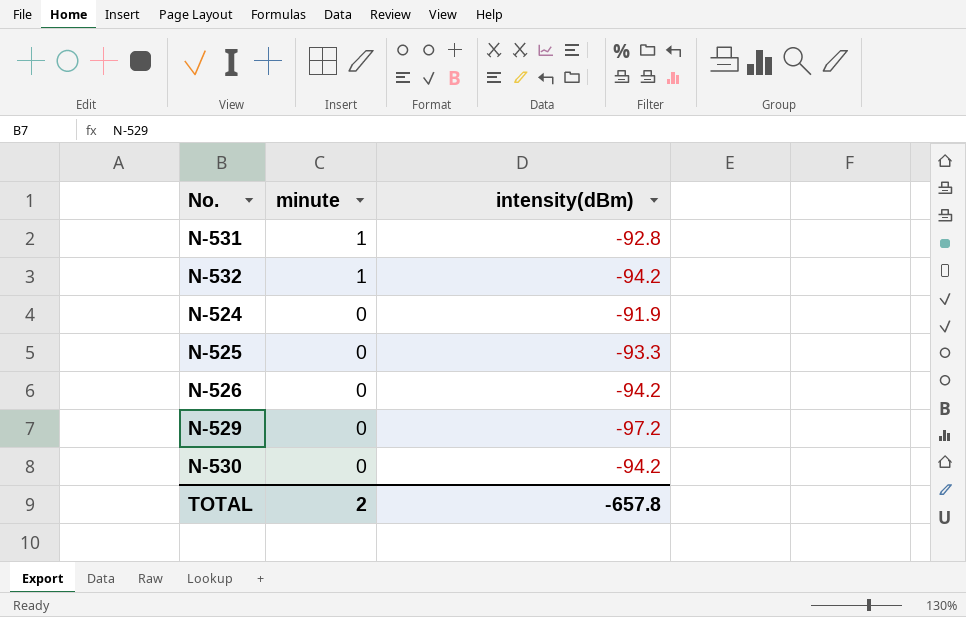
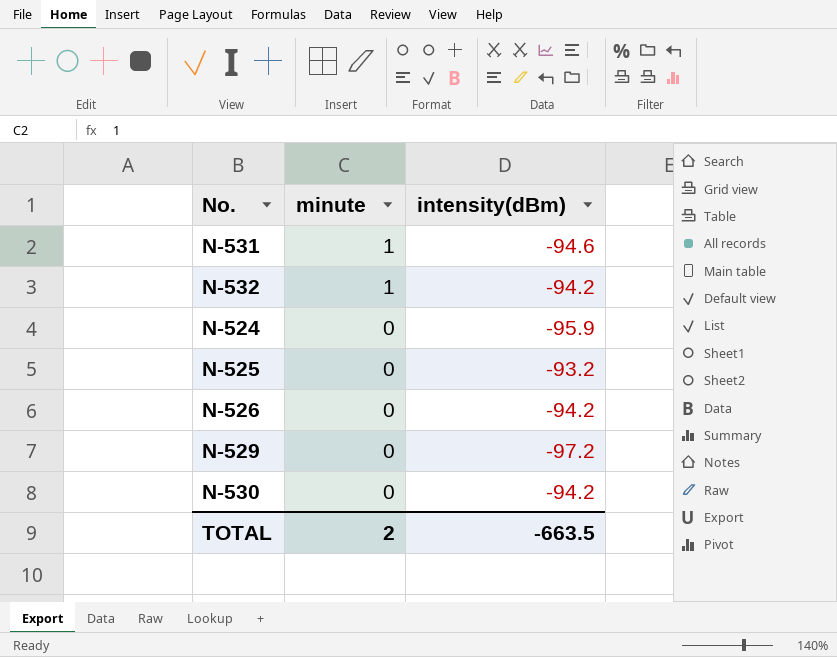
N-531 | intensity(dBm): -92.8 -> -94.6
N-524 | intensity(dBm): -91.9 -> -95.9
N-525 | intensity(dBm): -93.3 -> -93.2
TOTAL | intensity(dBm): -657.8 -> -663.5

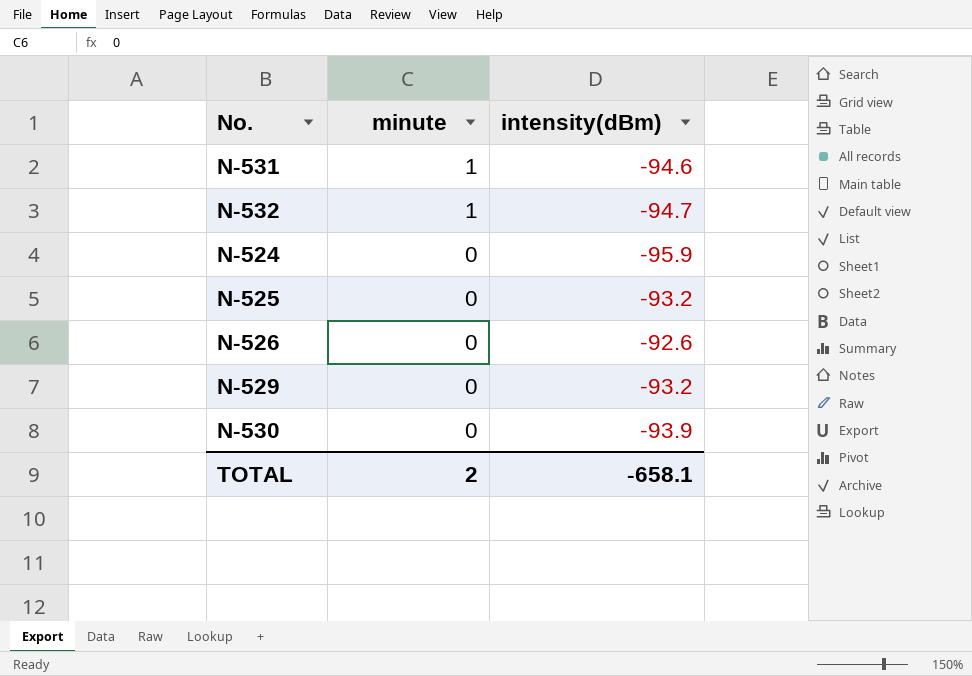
N-532 | intensity(dBm): -94.2 -> -94.7
N-526 | intensity(dBm): -94.2 -> -92.6
N-529 | intensity(dBm): -97.2 -> -93.2
N-530 | intensity(dBm): -94.2 -> -93.9
TOTAL | intensity(dBm): -663.5 -> -658.1

